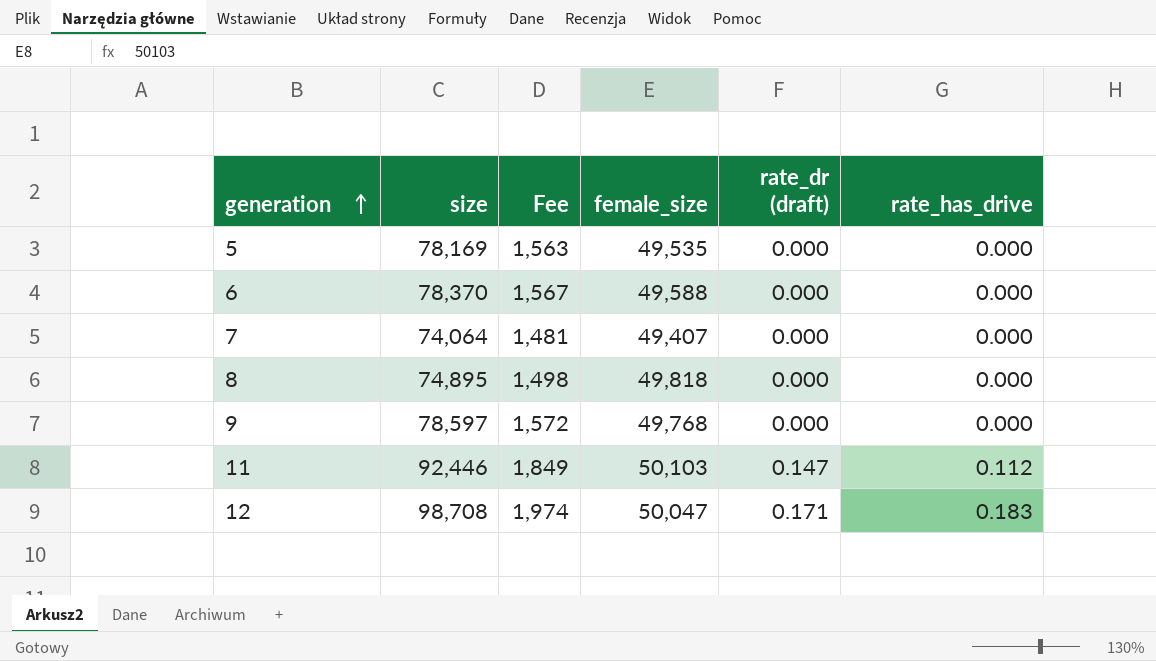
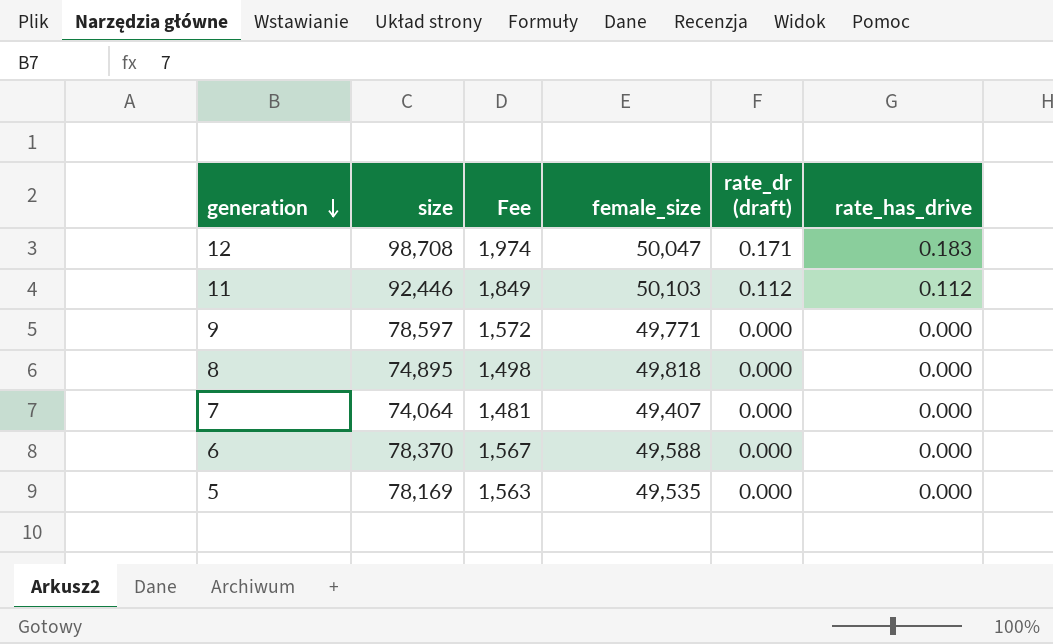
row order: generation ascending -> generation descending
11 | rate_dr (draft): 0.147 -> 0.112
9 | female_size: 49,768 -> 49,771

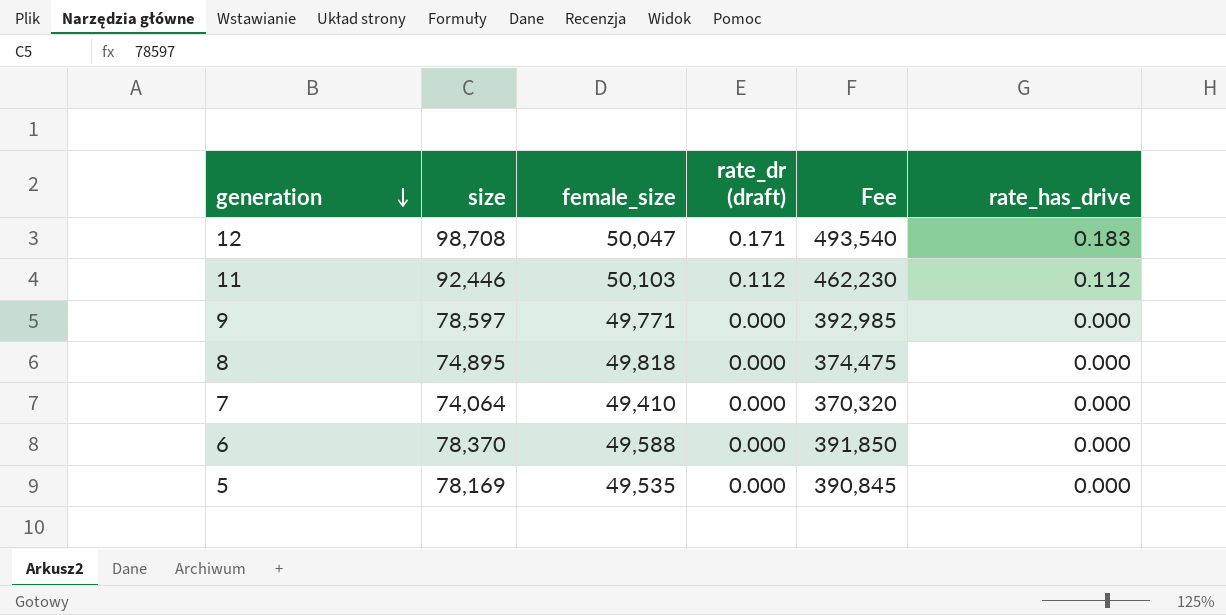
column Fee | formula: [size] * 0.02 -> [size] * 5
column Fee | position: 3 -> 5
7 | female_size: 49,407 -> 49,410

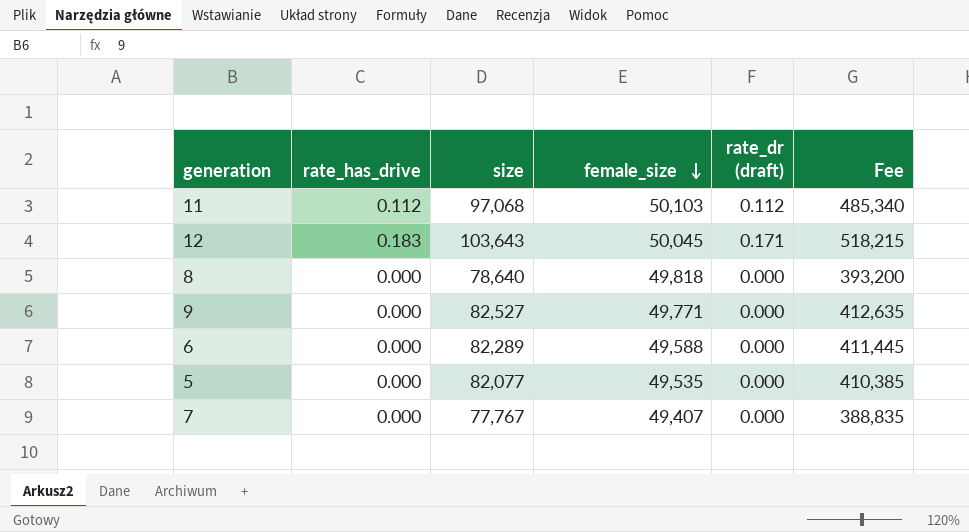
row order: generation descending -> female_size descending
column rate_has_drive | position: 6 -> 2
11 | size: 92,446 -> 97,068
11 | Fee: 462,230 -> 485,340
12 | size: 98,708 -> 103,643
12 | female_size: 50,047 -> 50,045
12 | Fee: 493,540 -> 518,215
8 | size: 74,895 -> 78,640
8 | Fee: 374,475 -> 393,200
9 | size: 78,597 -> 82,527
9 | Fee: 392,985 -> 412,635
6 | size: 78,370 -> 82,289
6 | Fee: 391,850 -> 411,445
5 | size: 78,169 -> 82,077
5 | Fee: 390,845 -> 410,385
7 | size: 74,064 -> 77,767
7 | female_size: 49,410 -> 49,407
7 | Fee: 370,320 -> 388,835

